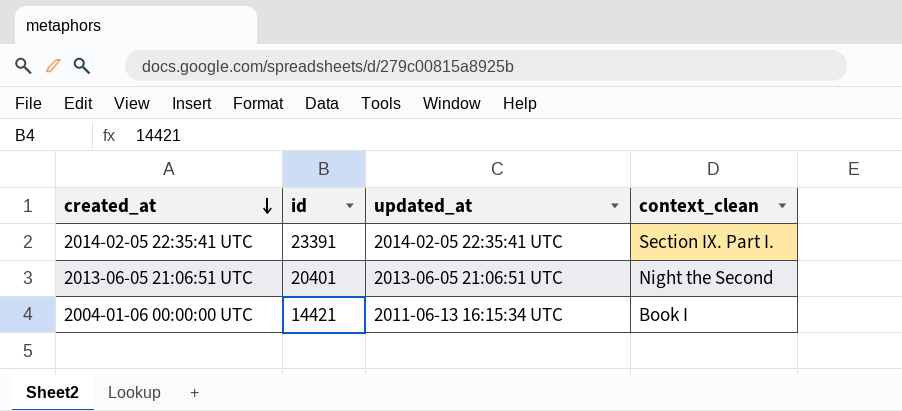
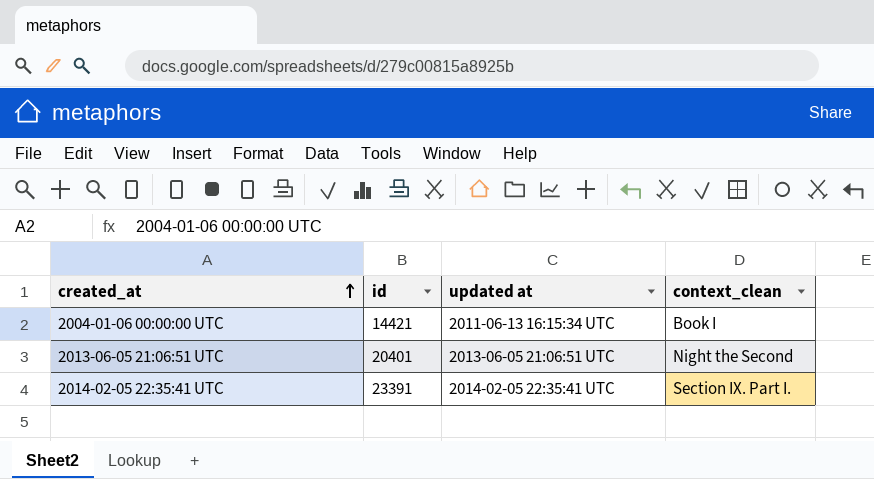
row order: created_at descending -> created_at ascending
column name: updated_at -> updated at

